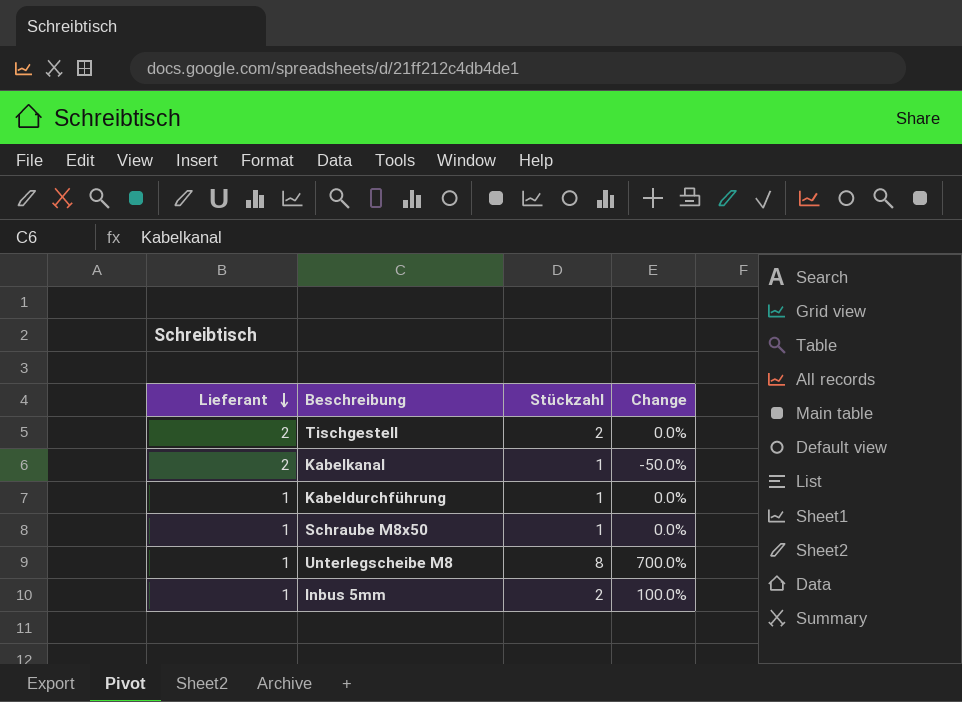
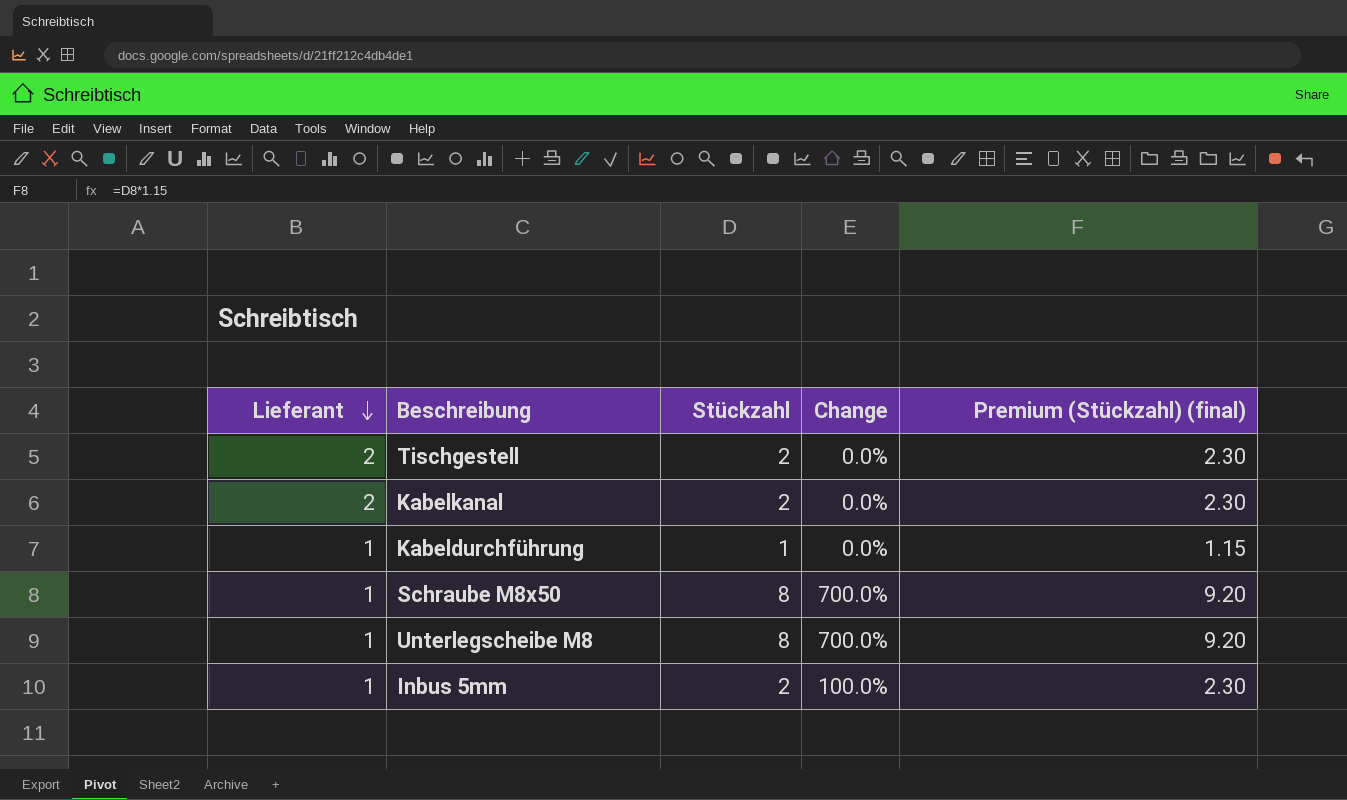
column Premium (Stückzahl) (final) | formula: none -> [Stückzahl] * 1.15
Kabelkanal | Stückzahl: 1 -> 2
Kabelkanal | Change: -50.0% -> 0.0%
Schraube M8x50 | Stückzahl: 1 -> 8
Schraube M8x50 | Change: 0.0% -> 700.0%

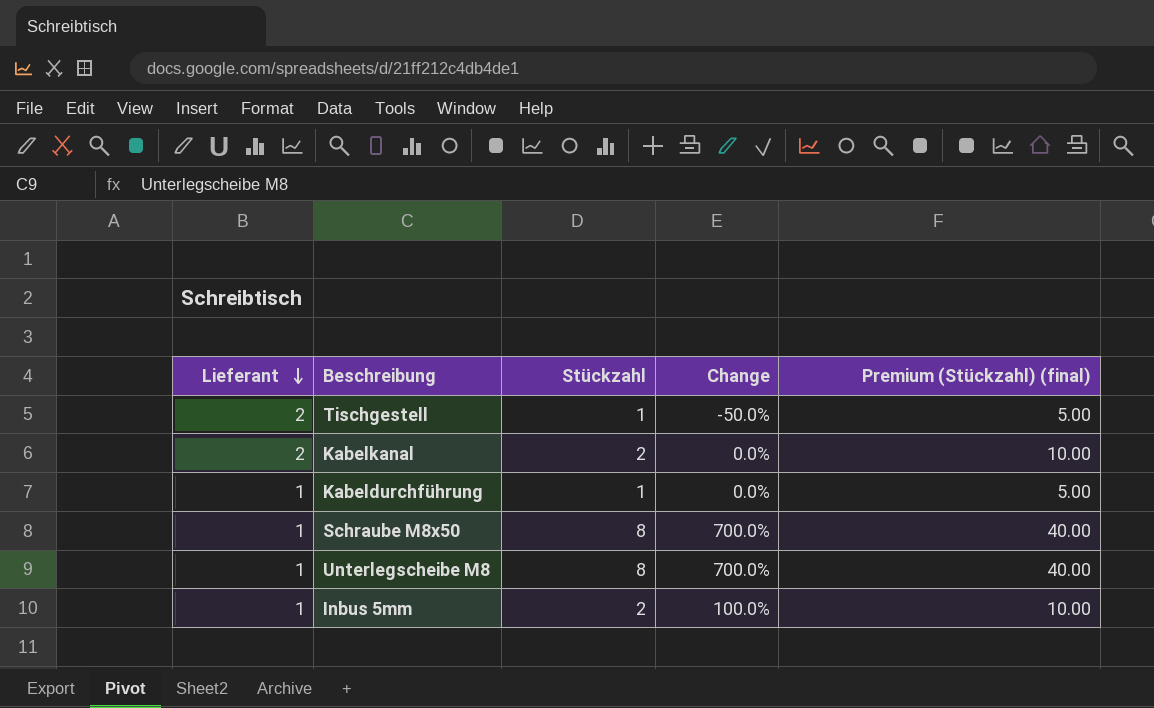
column Premium (Stückzahl) (final) | formula: [Stückzahl] * 1.15 -> [Stückzahl] * 5
Tischgestell | Stückzahl: 2 -> 1
Tischgestell | Change: 0.0% -> -50.0%

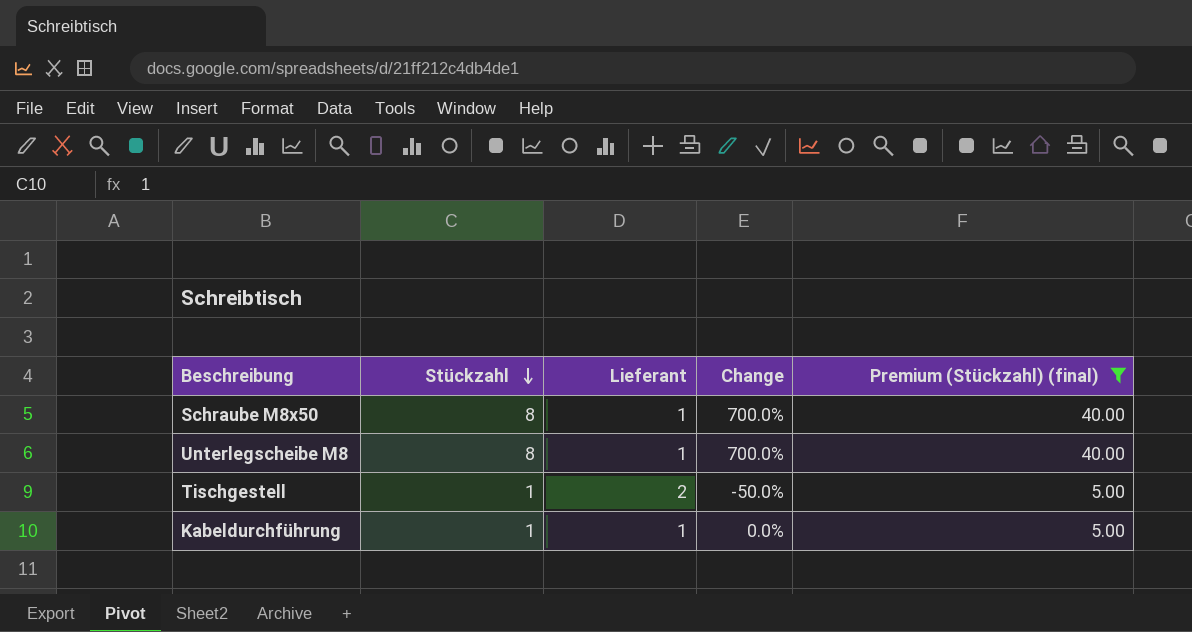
filter: none -> Premium (Stückzahl) (final) != 10.00
row order: Lieferant descending -> Stückzahl descending
column Lieferant | position: 1 -> 3

